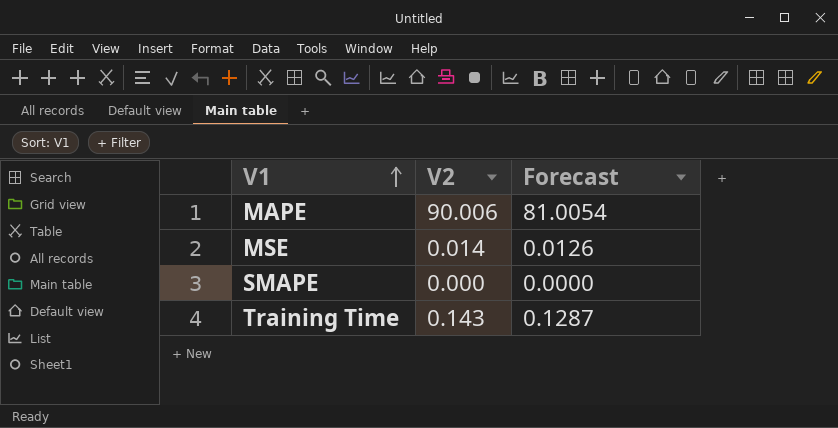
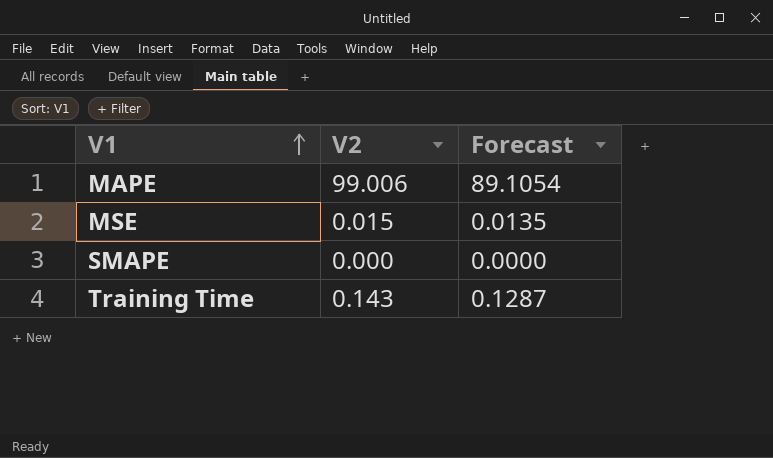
MAPE | V2: 90.006 -> 99.006
MAPE | Forecast: 81.0054 -> 89.1054
MSE | V2: 0.014 -> 0.015
MSE | Forecast: 0.0126 -> 0.0135

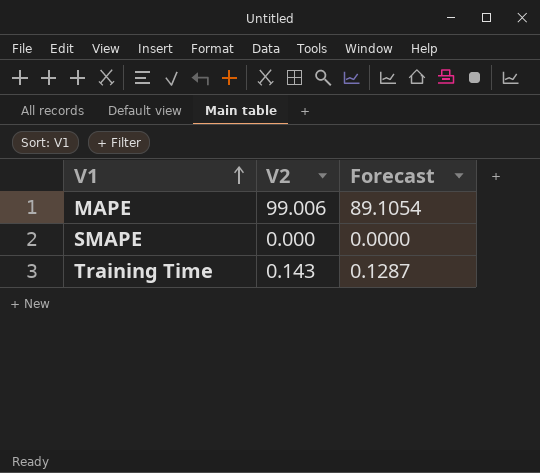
row MSE: 0.015 | 0.0135 -> none

